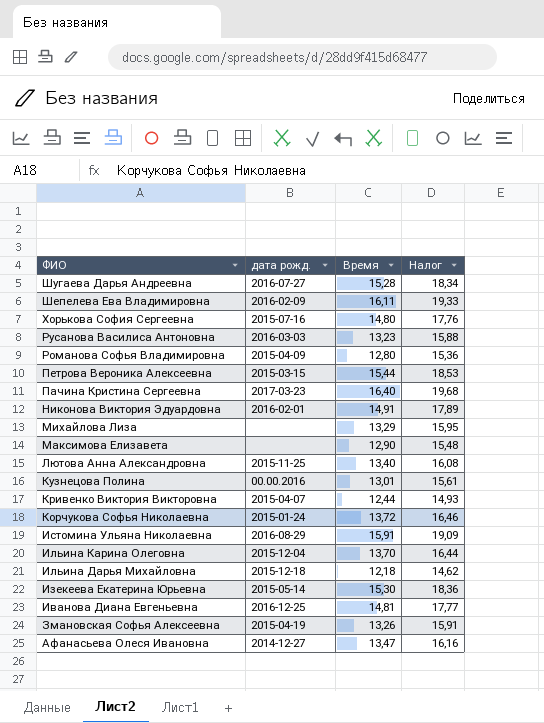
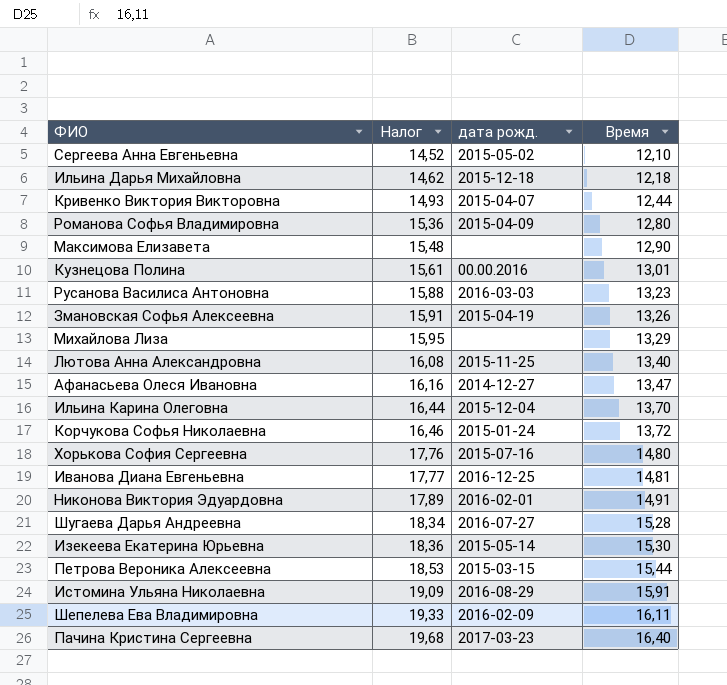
row order: ФИО descending -> Налог ascending
column Налог | position: 4 -> 2
row Сергеева Анна Евгеньевна: none -> 14,52 | 2015-05-02 | 12,10

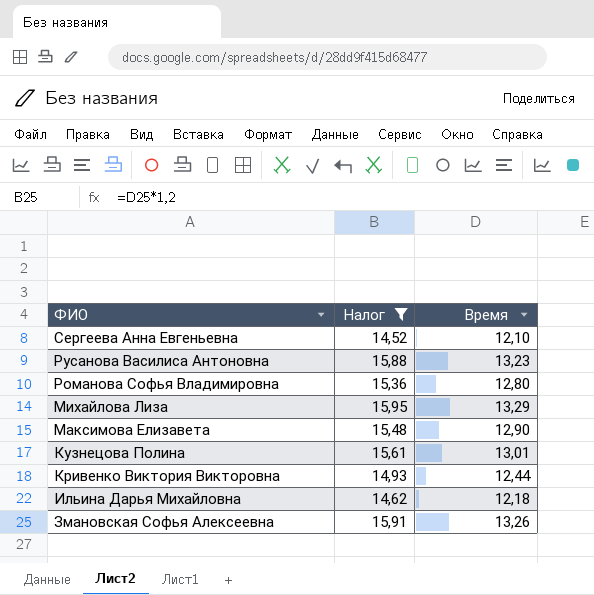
filter: none -> Налог <= 15,95
row order: Налог ascending -> ФИО descending
column дата рожд. | position: 3 -> none

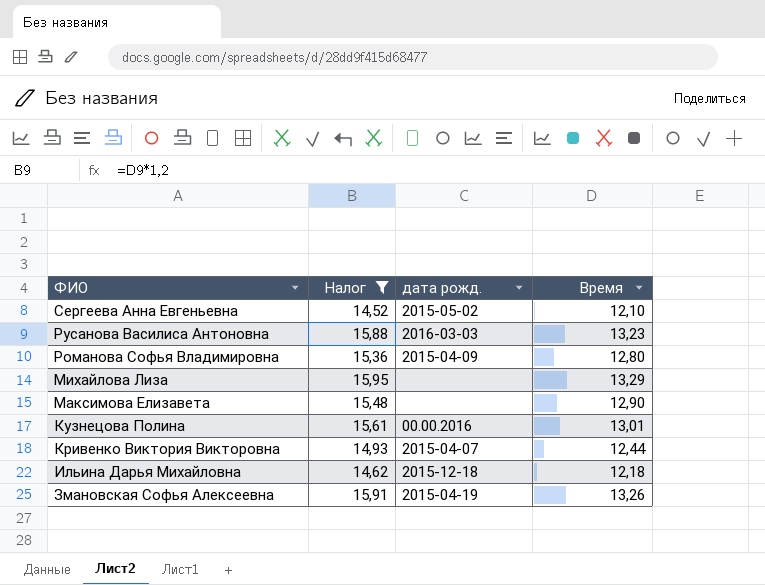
column дата рожд. | position: none -> 3

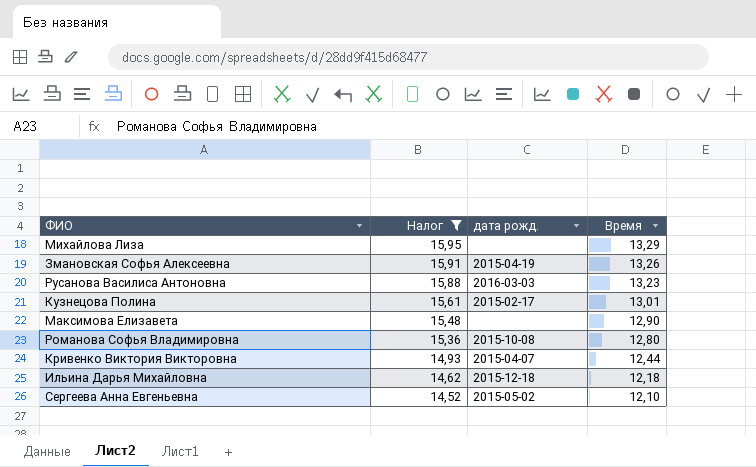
row order: ФИО descending -> Налог descending
Кузнецова Полина | дата рожд.: 00.00.2016 -> 2015-02-17
Романова Софья Владимировна | дата рожд.: 2015-04-09 -> 2015-10-08

